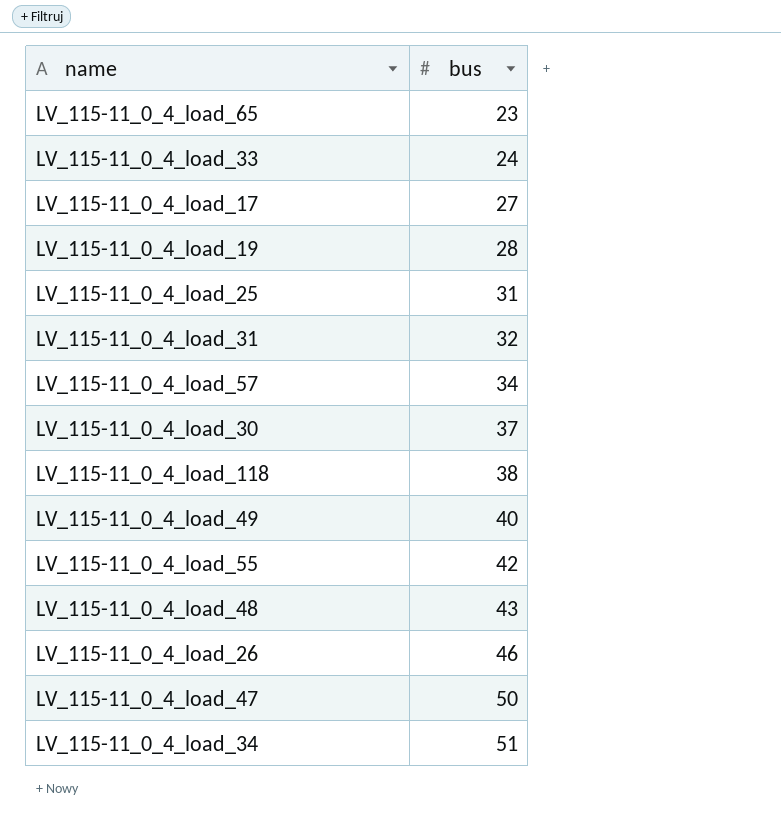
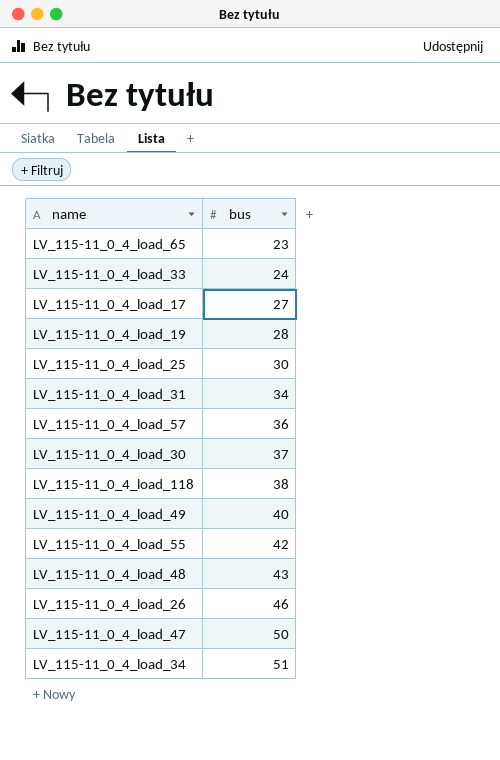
LV_115-11_0_4_load_25 | bus: 31 -> 30
LV_115-11_0_4_load_31 | bus: 32 -> 34
LV_115-11_0_4_load_57 | bus: 34 -> 36

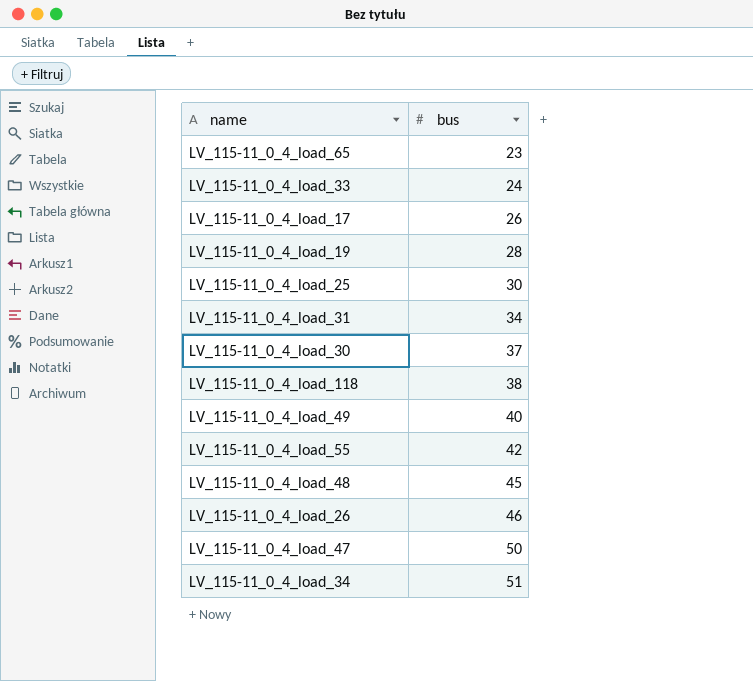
row LV_115-11_0_4_load_57: 36 -> none
LV_115-11_0_4_load_17 | bus: 27 -> 26
LV_115-11_0_4_load_48 | bus: 43 -> 45

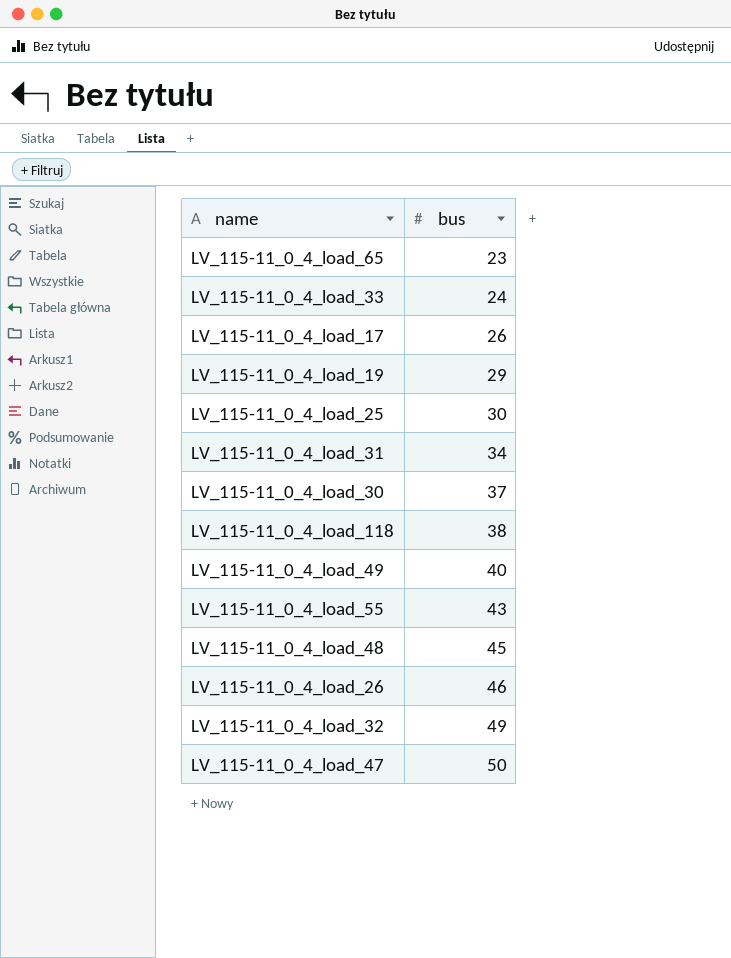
row LV_115-11_0_4_load_34: 51 -> none
LV_115-11_0_4_load_19 | bus: 28 -> 29
LV_115-11_0_4_load_55 | bus: 42 -> 43
row LV_115-11_0_4_load_32: none -> 49

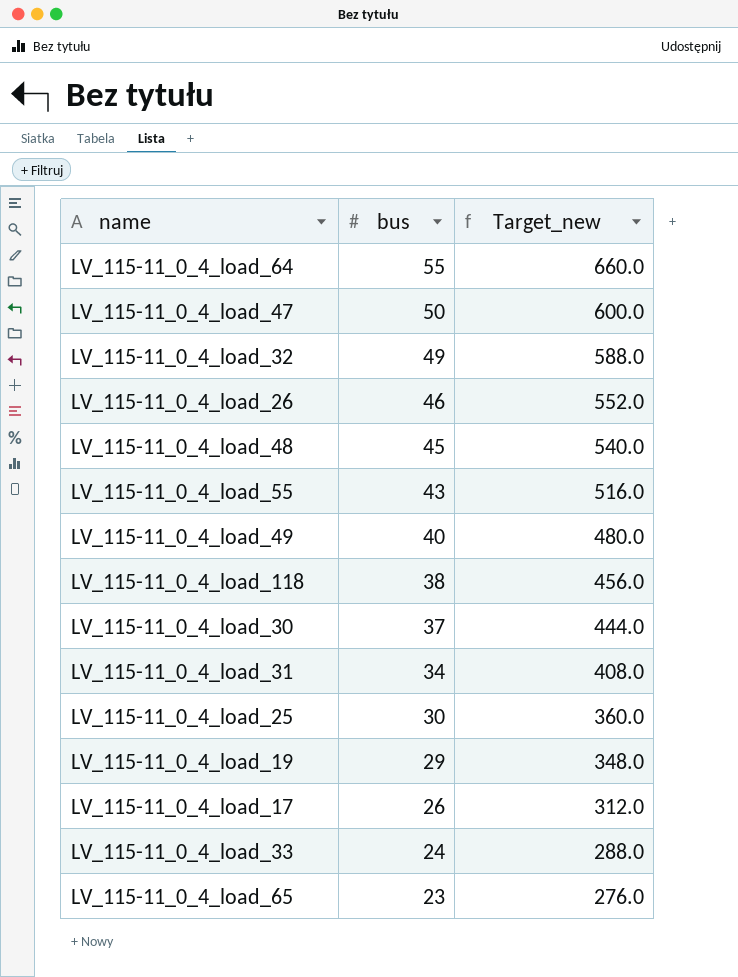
row order: bus ascending -> bus descending
column Target_new | formula: none -> [bus] * 12
row LV_115-11_0_4_load_64: none -> 55 | 660.0

